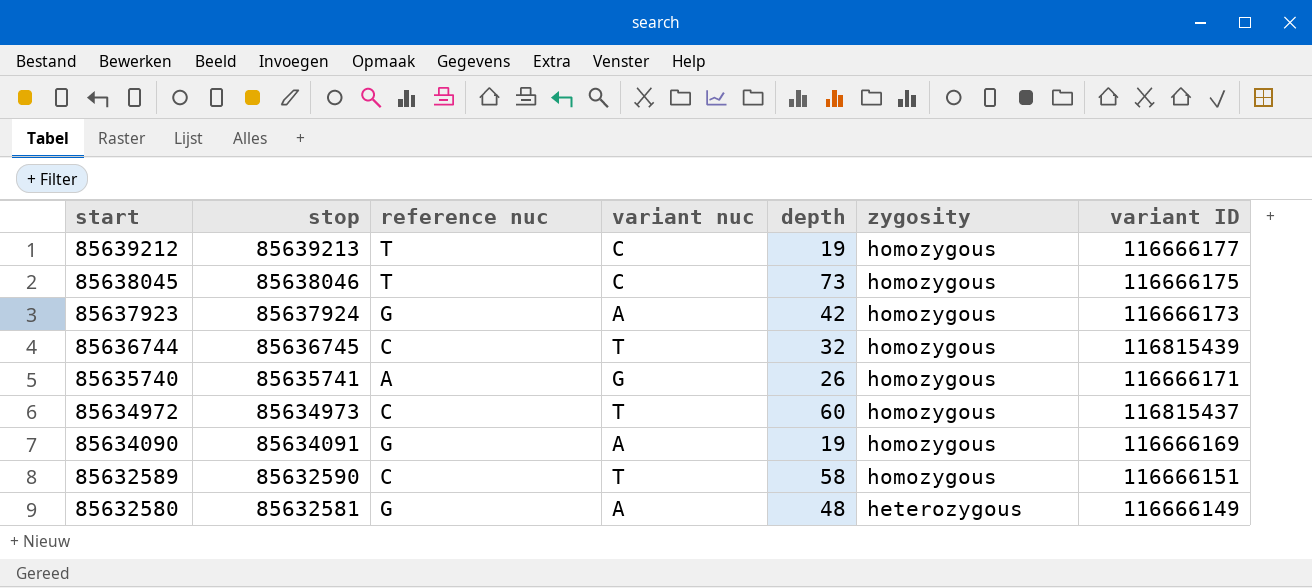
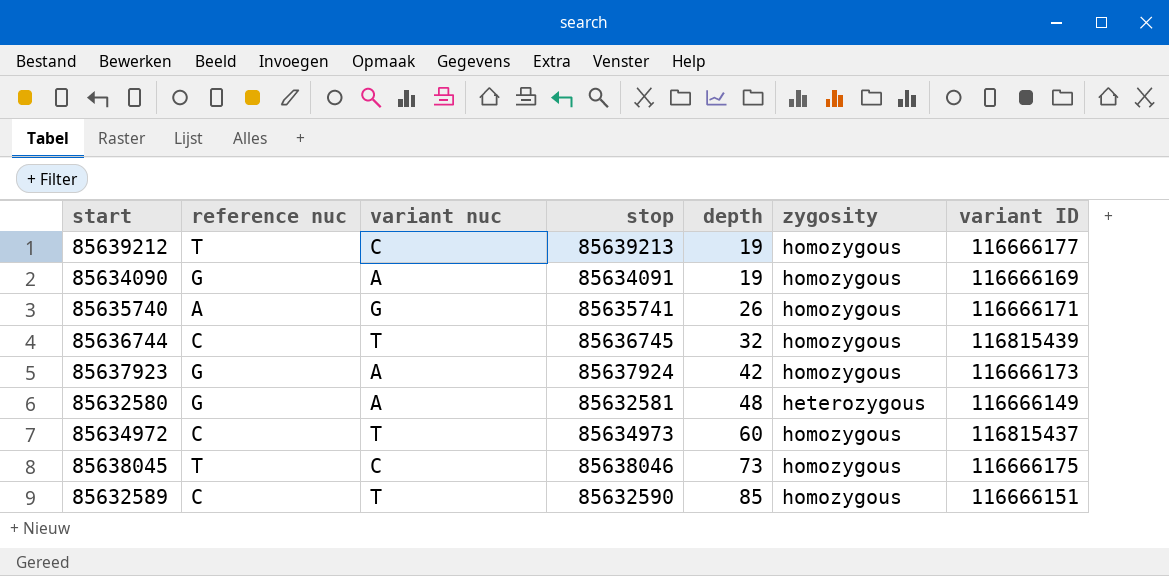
row order: start descending -> depth ascending
column stop | position: 2 -> 4
85632589 | depth: 58 -> 85

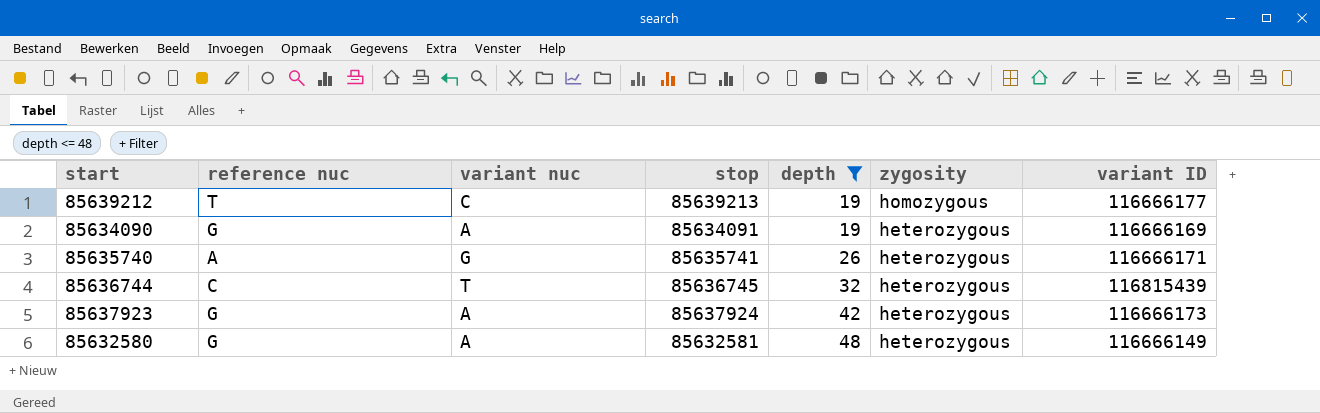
filter: none -> depth <= 48
85634090 | zygosity: homozygous -> heterozygous
85635740 | zygosity: homozygous -> heterozygous
85636744 | zygosity: homozygous -> heterozygous
85637923 | zygosity: homozygous -> heterozygous

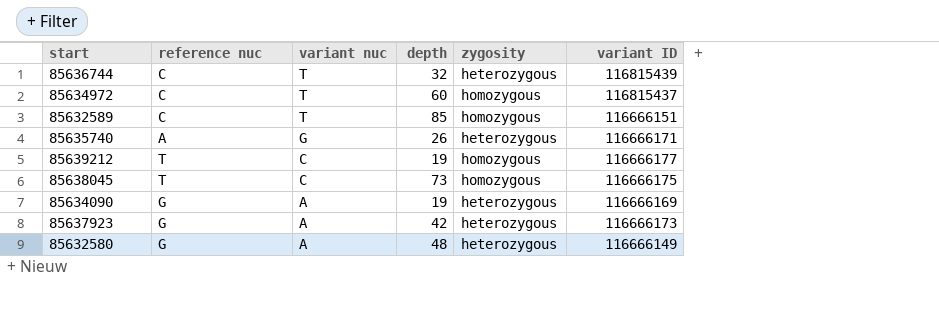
filter: depth <= 48 -> none
row order: depth ascending -> variant nuc descending
column stop | position: 4 -> none

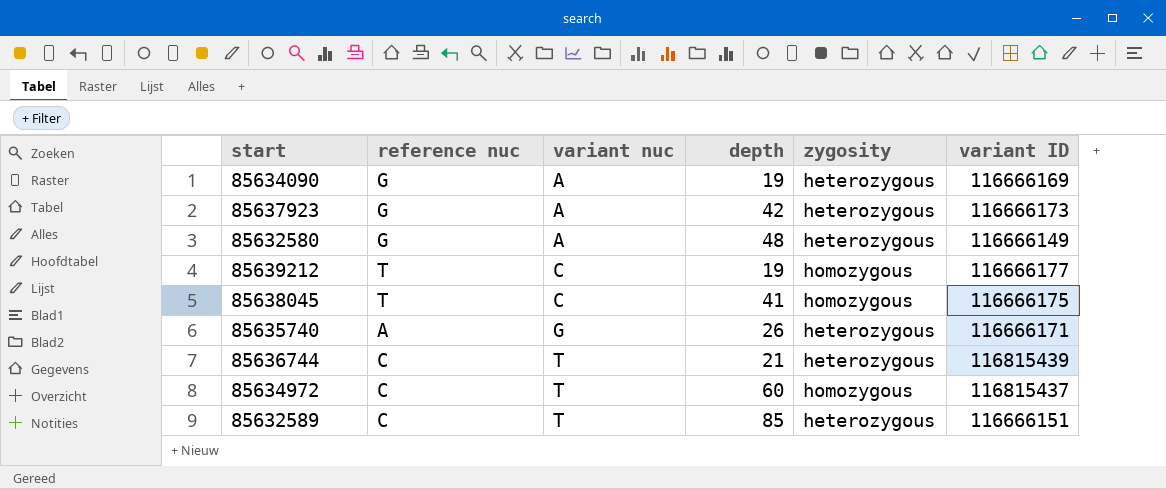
row order: variant nuc descending -> variant nuc ascending
85638045 | depth: 73 -> 41
85636744 | depth: 32 -> 21
85632589 | zygosity: homozygous -> heterozygous

